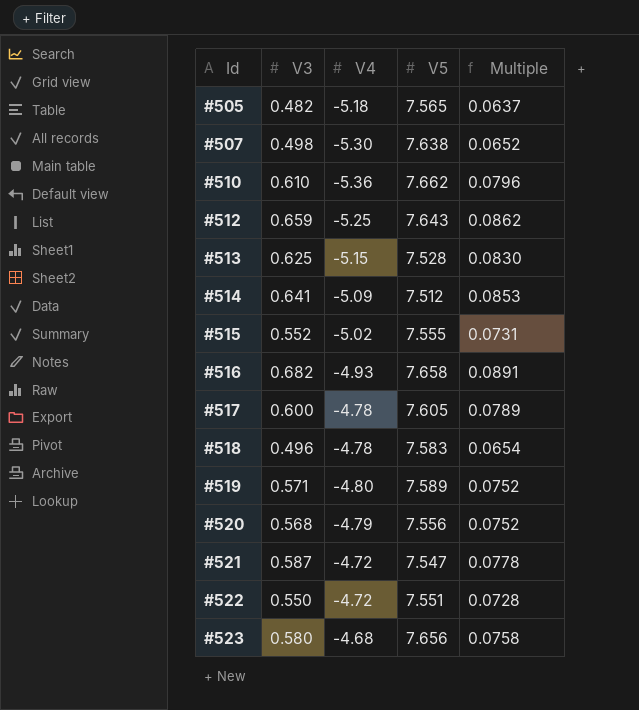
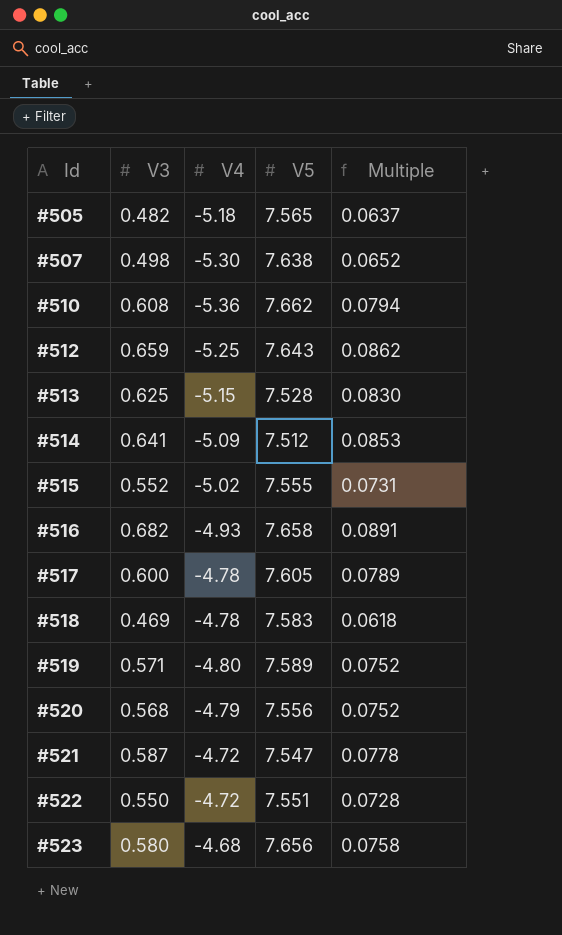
#510 | V3: 0.610 -> 0.608
#510 | Multiple: 0.0796 -> 0.0794
#518 | V3: 0.496 -> 0.469
#518 | Multiple: 0.0654 -> 0.0618

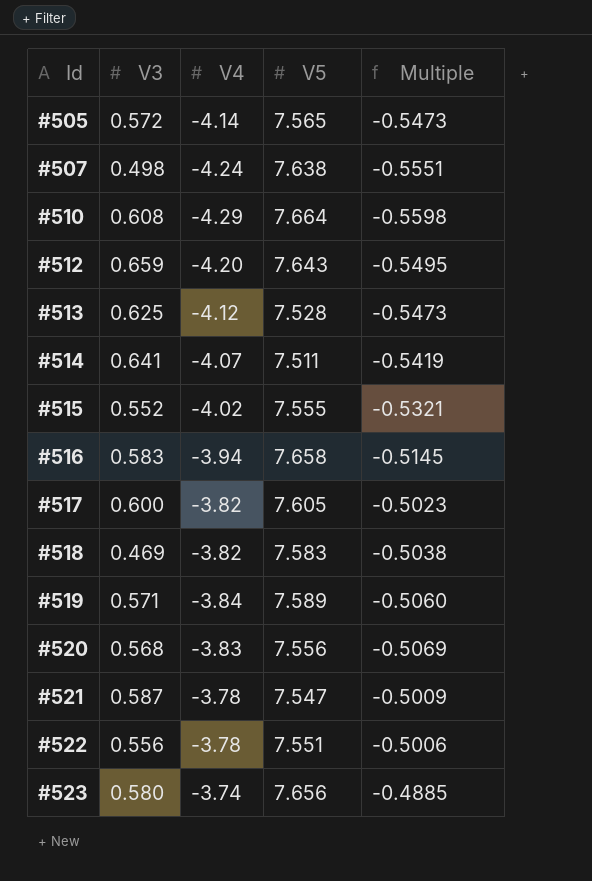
column Multiple | formula: [V3] / [V5] -> [V4] / [V5]
#505 | V3: 0.482 -> 0.572
#505 | V4: -5.18 -> -4.14
#507 | V4: -5.30 -> -4.24
#510 | V4: -5.36 -> -4.29
#510 | V5: 7.662 -> 7.664
#512 | V4: -5.25 -> -4.20
#513 | V4: -5.15 -> -4.12
#514 | V4: -5.09 -> -4.07
#514 | V5: 7.512 -> 7.511
#515 | V4: -5.02 -> -4.02
#516 | V3: 0.682 -> 0.583
#516 | V4: -4.93 -> -3.94
#517 | V4: -4.78 -> -3.82
#518 | V4: -4.78 -> -3.82
#519 | V4: -4.80 -> -3.84
#520 | V4: -4.79 -> -3.83
#521 | V4: -4.72 -> -3.78
#522 | V3: 0.550 -> 0.556
#522 | V4: -4.72 -> -3.78
#523 | V4: -4.68 -> -3.74

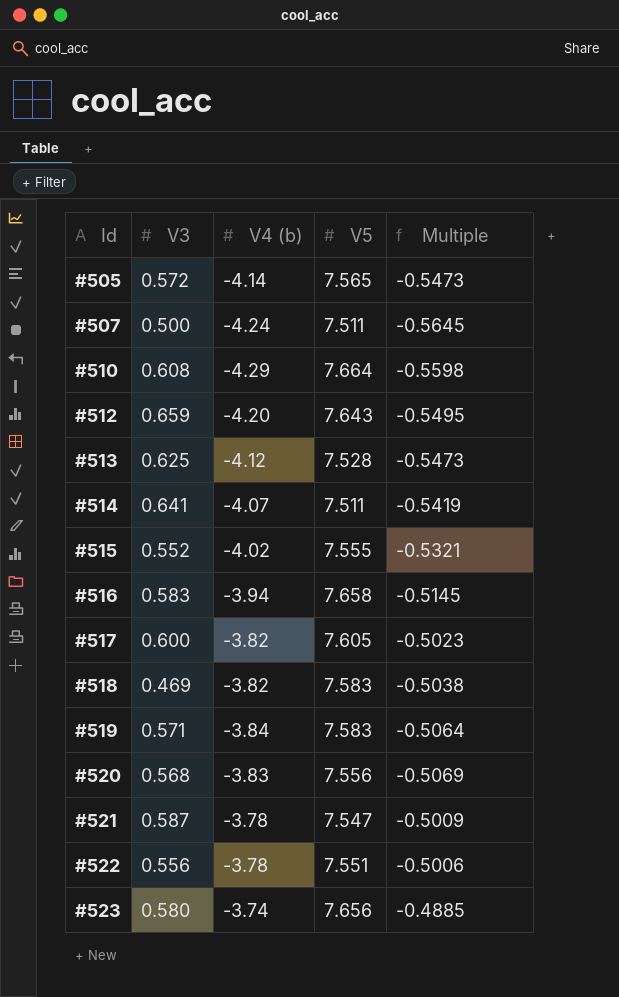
column name: V4 -> V4 (b)
#507 | V3: 0.498 -> 0.500
#507 | V5: 7.638 -> 7.511
#507 | Multiple: -0.5551 -> -0.5645
#519 | V5: 7.589 -> 7.583
#519 | Multiple: -0.5060 -> -0.5064

